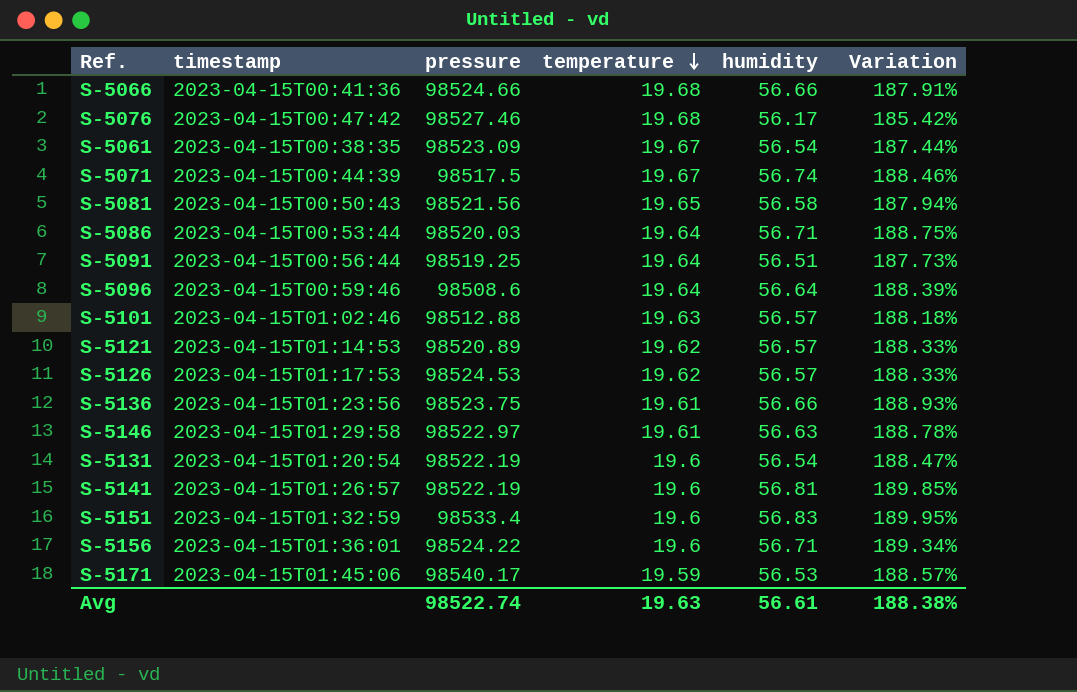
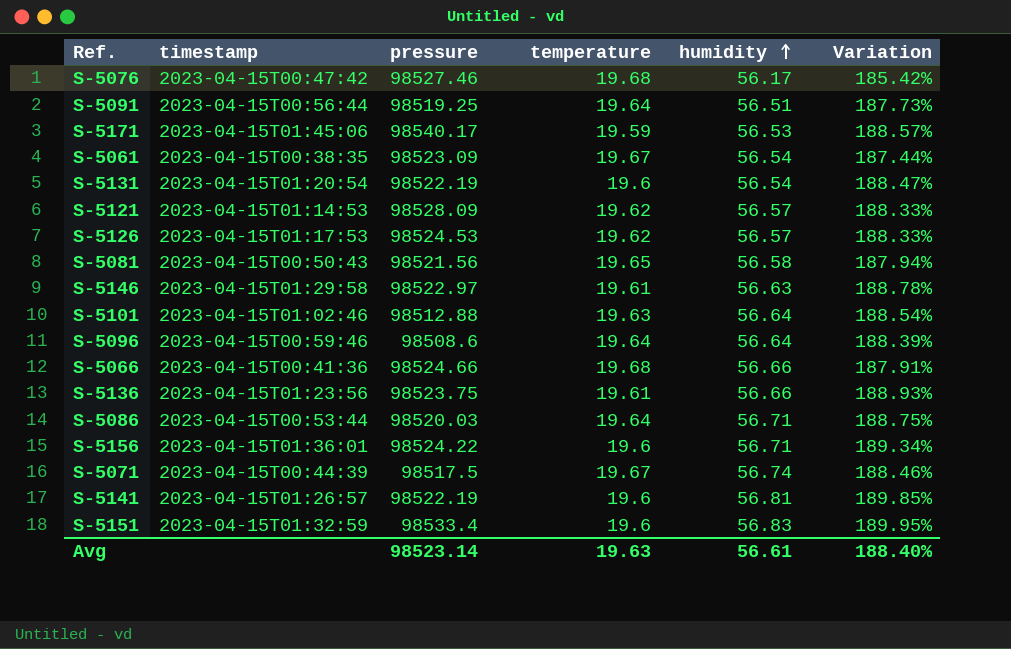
row order: temperature descending -> humidity ascending
S-5121 | pressure: 98520.89 -> 98528.09
S-5101 | humidity: 56.57 -> 56.64
S-5101 | Variation: 188.18% -> 188.54%
Avg | pressure: 98522.74 -> 98523.14
Avg | Variation: 188.38% -> 188.40%

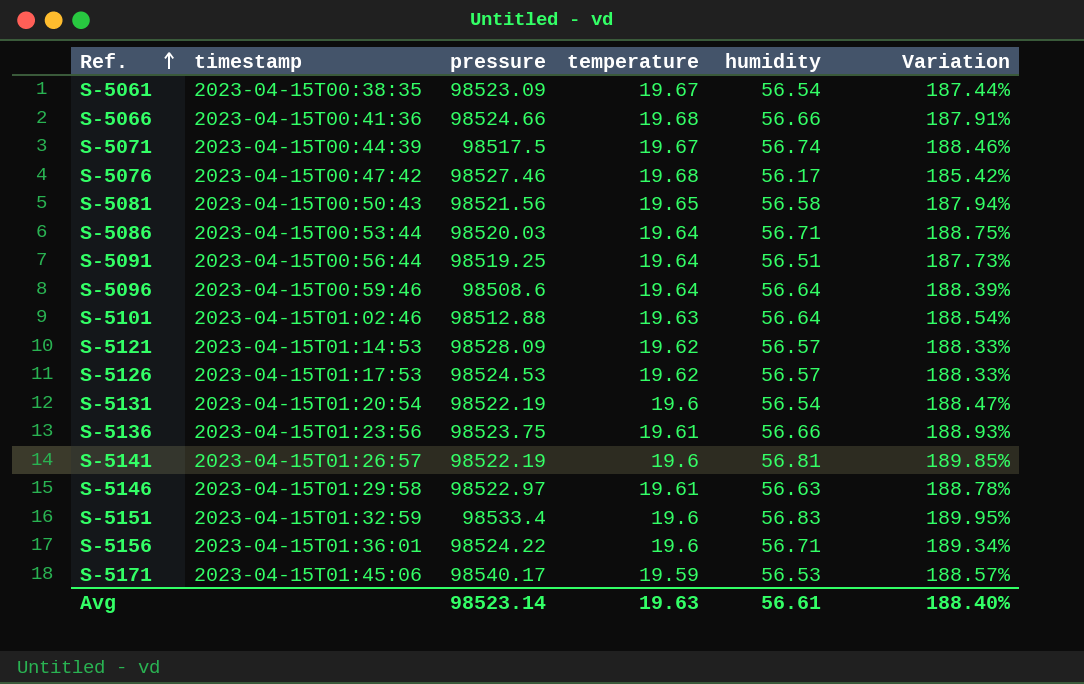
row order: humidity ascending -> Ref. ascending

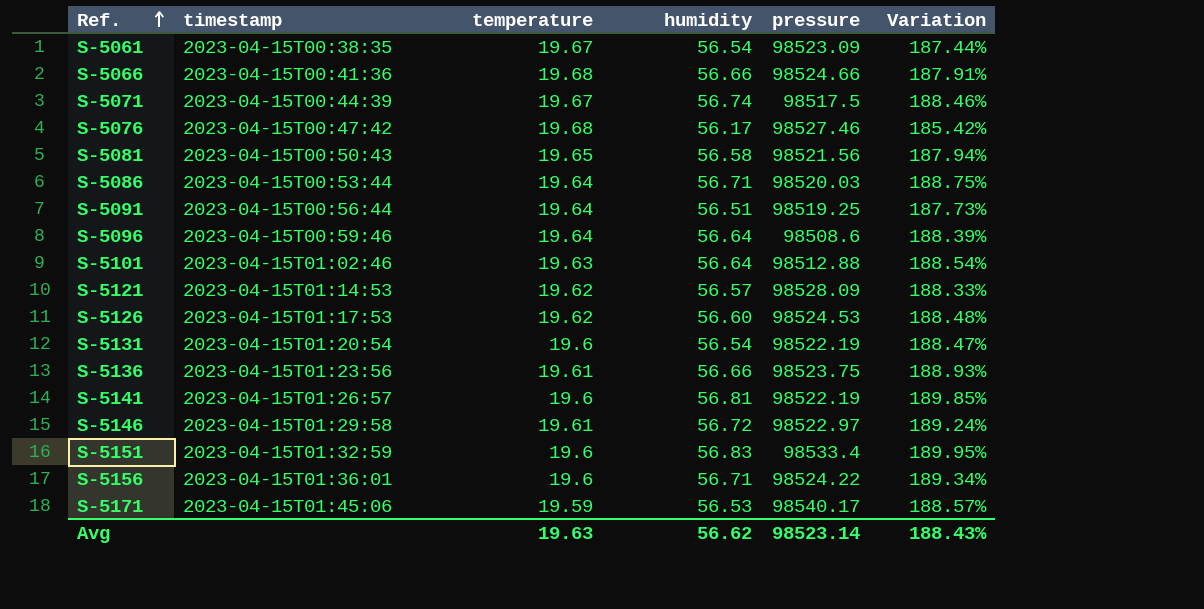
column pressure | position: 3 -> 5
S-5126 | humidity: 56.57 -> 56.60
S-5126 | Variation: 188.33% -> 188.48%
S-5146 | humidity: 56.63 -> 56.72
S-5146 | Variation: 188.78% -> 189.24%
Avg | humidity: 56.61 -> 56.62
Avg | Variation: 188.40% -> 188.43%

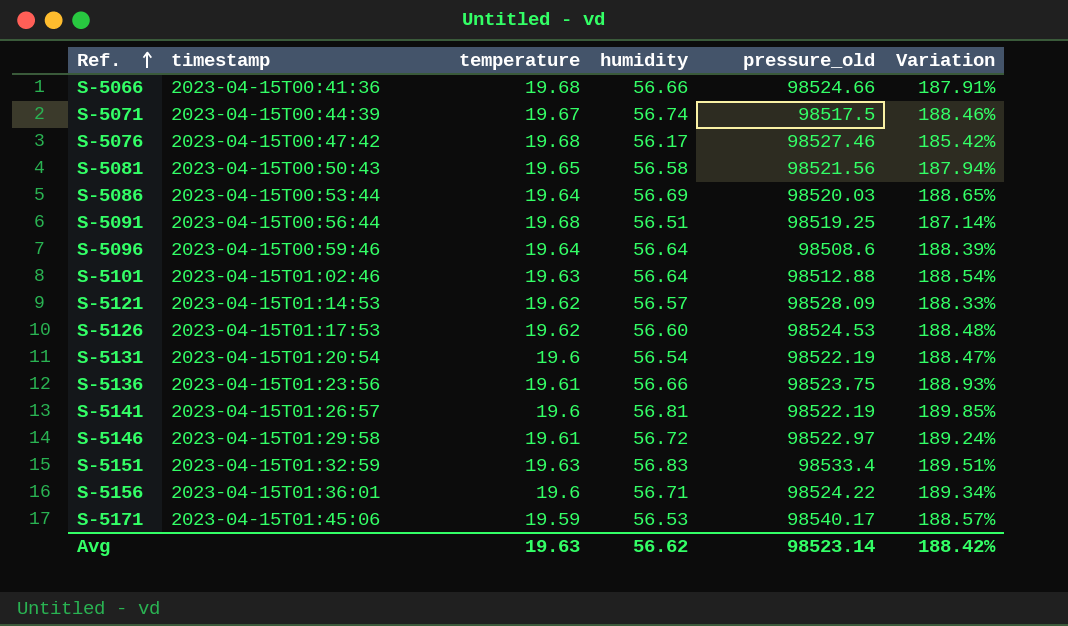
column name: pressure -> pressure_old
row S-5061: 2023-04-15T00:38:35 | 19.67 | 56.54 | 98523.09 | 187.44% -> none
S-5086 | humidity: 56.71 -> 56.69
S-5086 | Variation: 188.75% -> 188.65%
S-5091 | temperature: 19.64 -> 19.68
S-5091 | Variation: 187.73% -> 187.14%
S-5151 | temperature: 19.6 -> 19.63
S-5151 | Variation: 189.95% -> 189.51%
Avg | Variation: 188.43% -> 188.42%

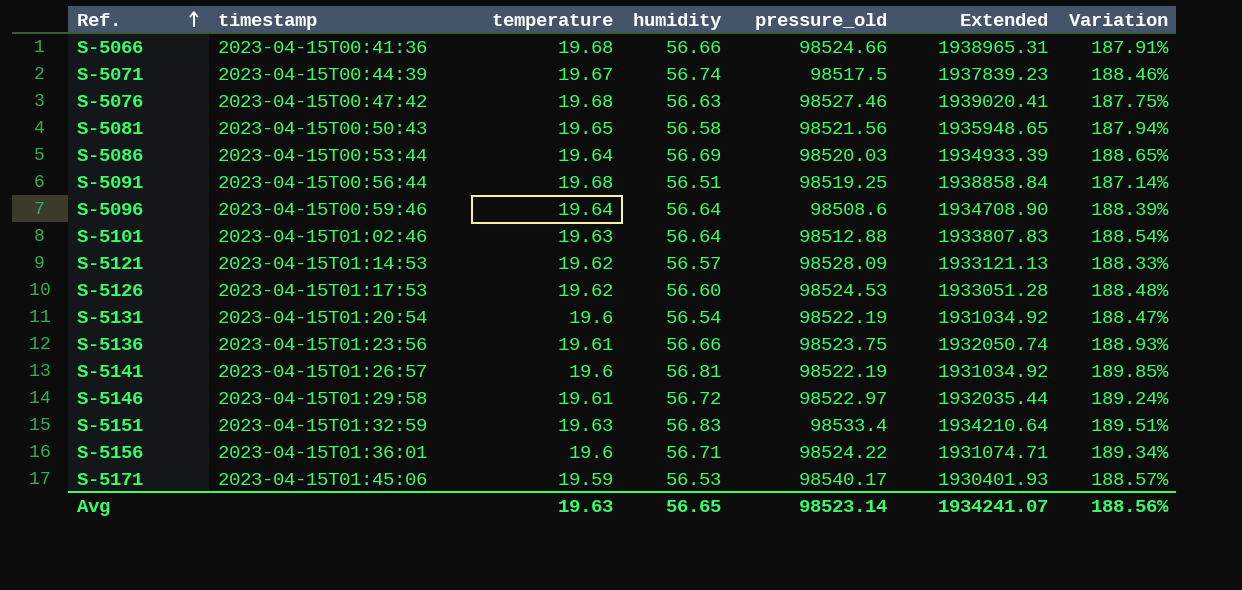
column Extended | formula: none -> [temperature] * [pressure_old]
S-5076 | humidity: 56.17 -> 56.63
S-5076 | Variation: 185.42% -> 187.75%
Avg | humidity: 56.62 -> 56.65
Avg | Variation: 188.42% -> 188.56%

